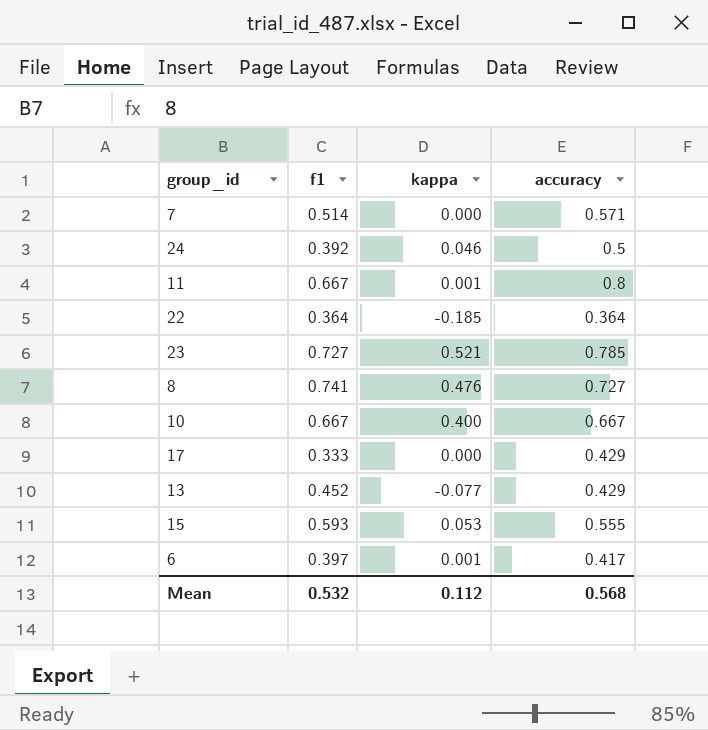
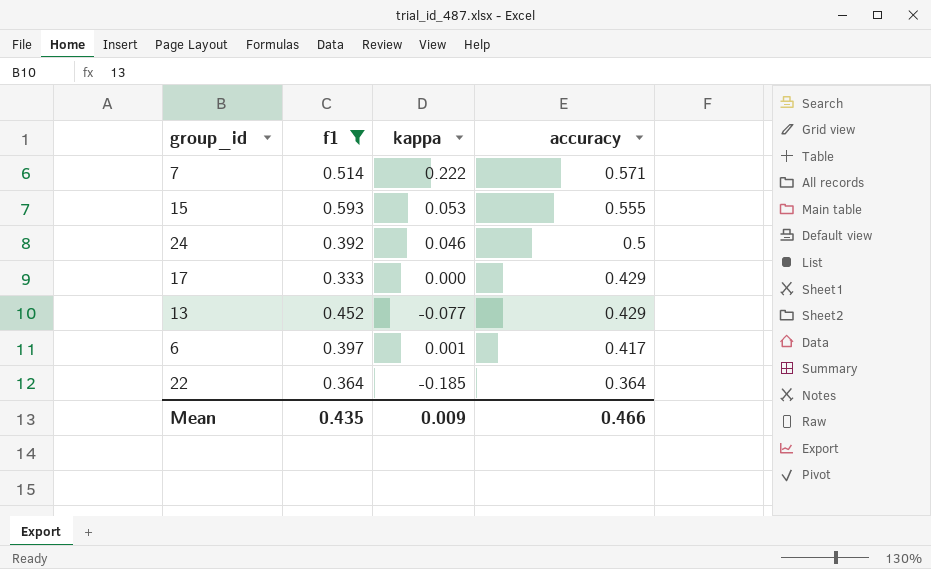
filter: none -> f1 <= 0.593
row order: none -> accuracy descending
7 | kappa: 0.000 -> 0.222
Mean | f1: 0.532 -> 0.435
Mean | kappa: 0.112 -> 0.009
Mean | accuracy: 0.568 -> 0.466

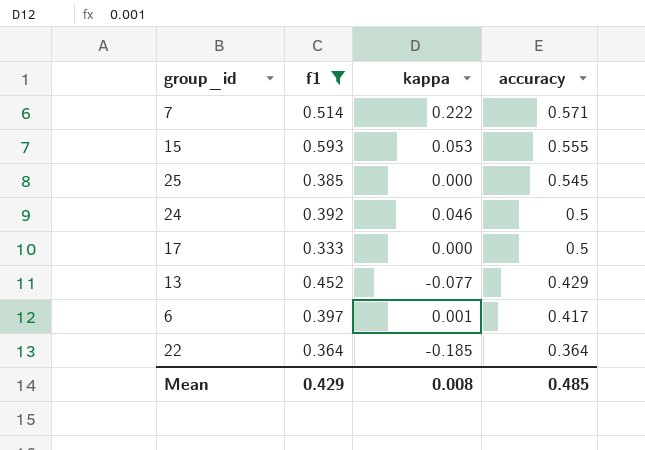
row 25: none -> 0.385 | 0.000 | 0.545
17 | accuracy: 0.429 -> 0.5
Mean | f1: 0.435 -> 0.429
Mean | kappa: 0.009 -> 0.008
Mean | accuracy: 0.466 -> 0.485

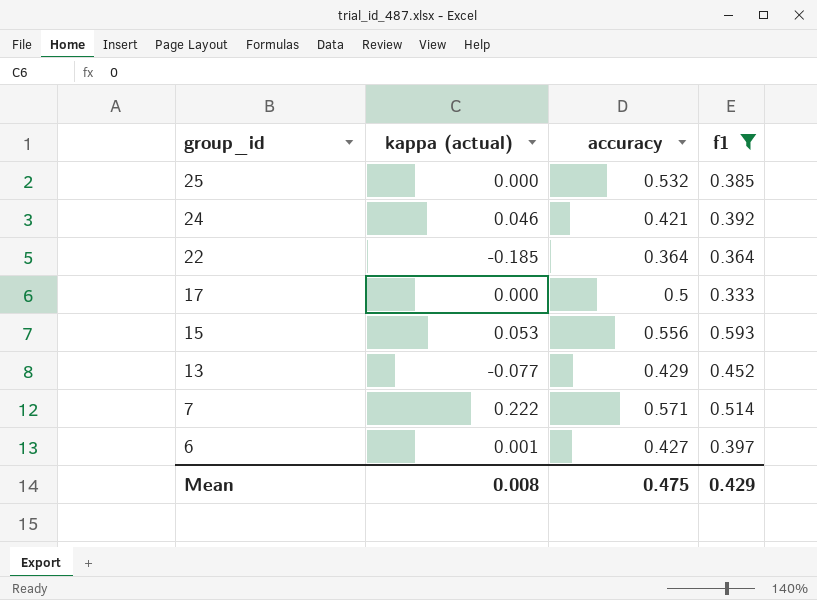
row order: accuracy descending -> group_id descending
column name: kappa -> kappa (actual)
column f1 | position: 2 -> 4
25 | accuracy: 0.545 -> 0.532
24 | accuracy: 0.5 -> 0.421
15 | accuracy: 0.555 -> 0.556
6 | accuracy: 0.417 -> 0.427
Mean | accuracy: 0.485 -> 0.475

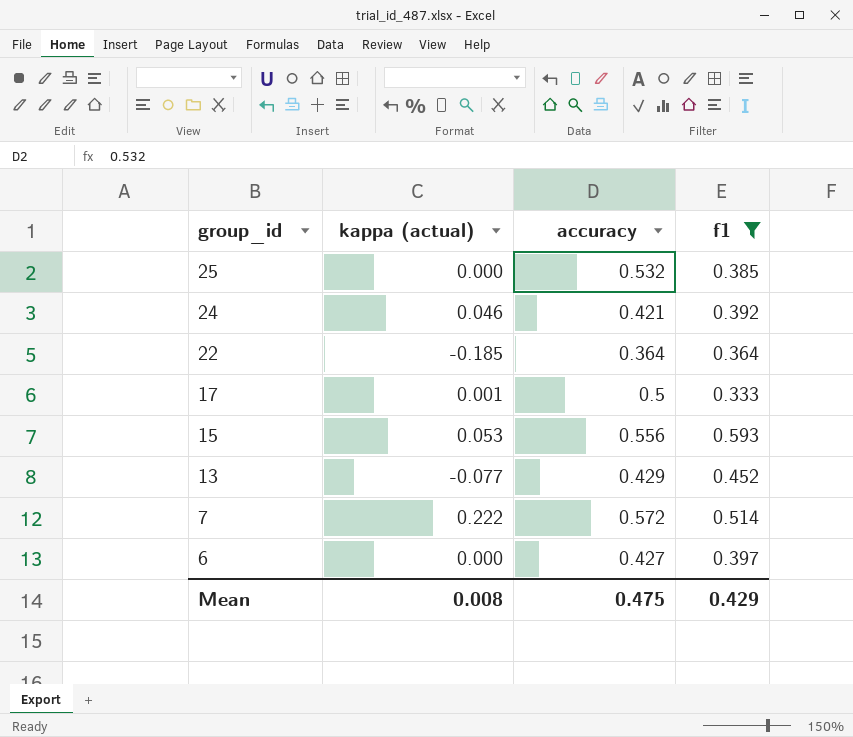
17 | kappa (actual): 0.000 -> 0.001
7 | accuracy: 0.571 -> 0.572
6 | kappa (actual): 0.001 -> 0.000

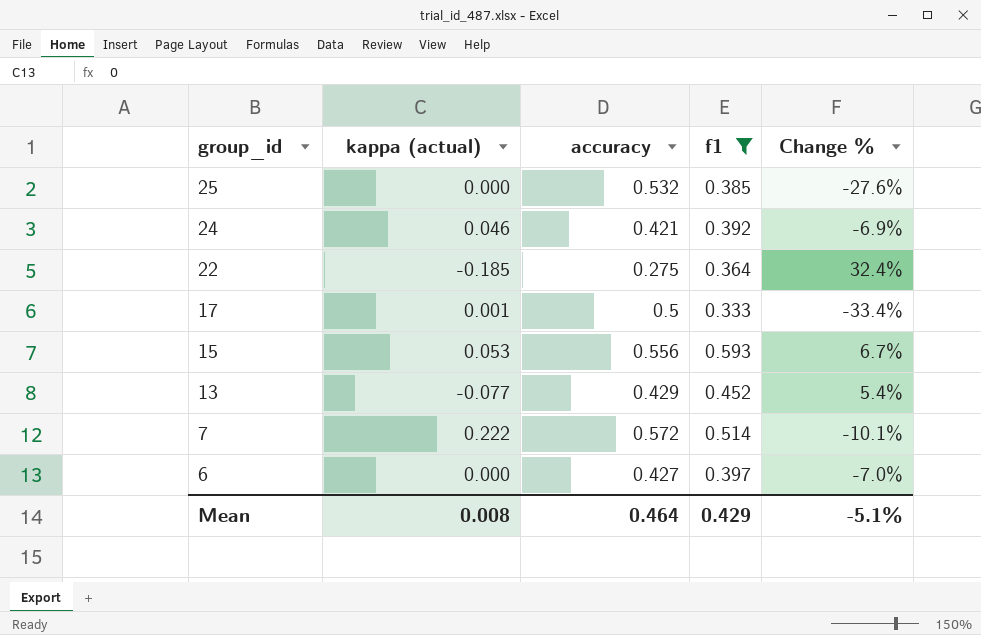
column Change % | formula: none -> ([f1] - [accuracy]) / [accuracy]
22 | accuracy: 0.364 -> 0.275
Mean | accuracy: 0.475 -> 0.464

